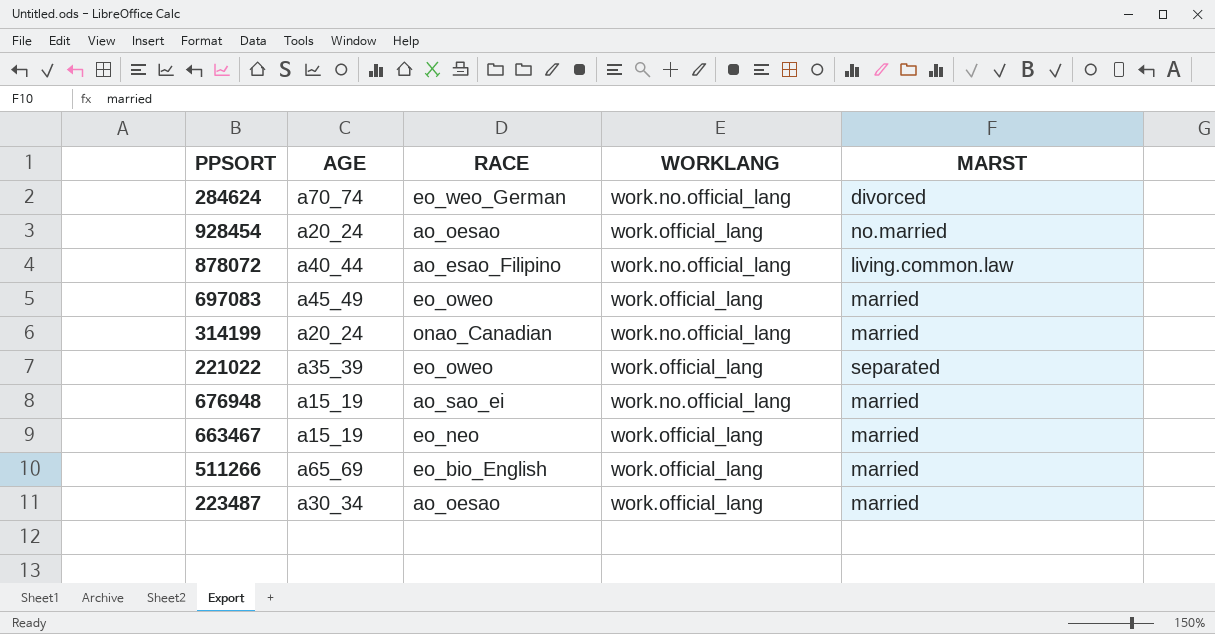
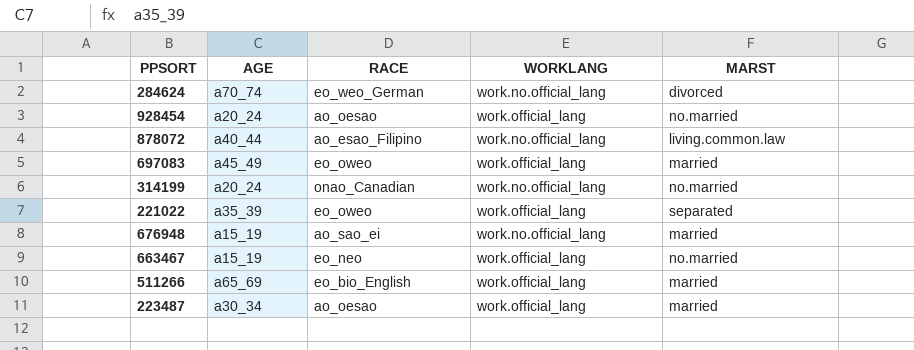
314199 | MARST: married -> no.married
663467 | MARST: married -> no.married

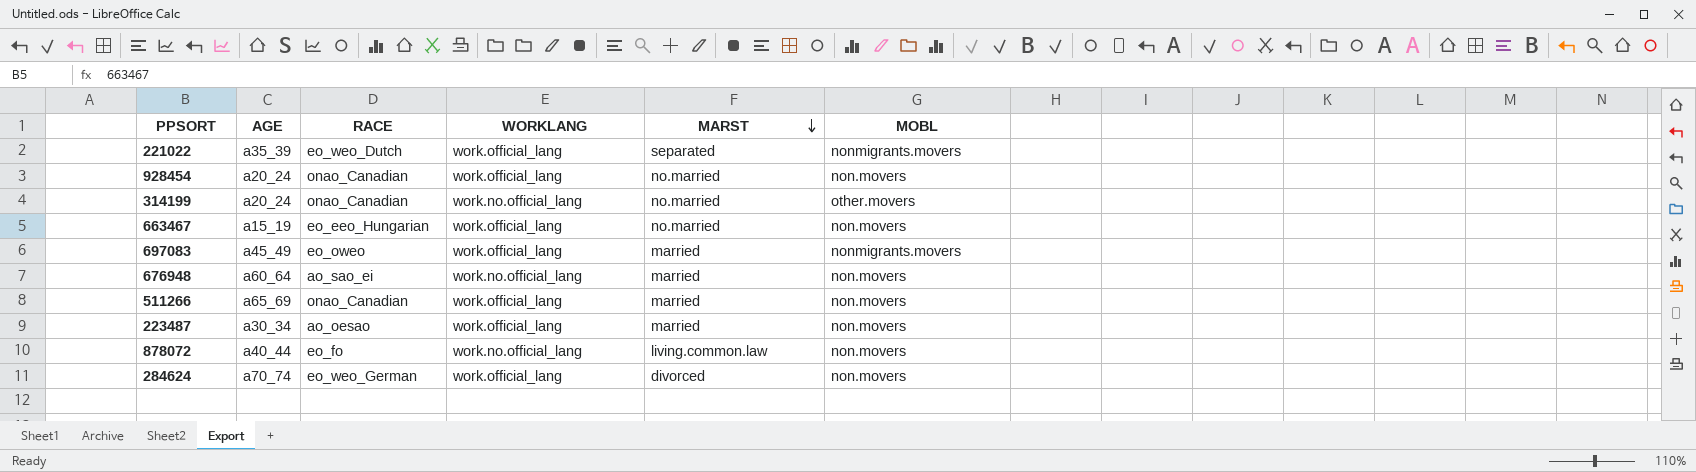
row order: none -> MARST descending
column MOBL | position: none -> 6
221022 | RACE: eo_oweo -> eo_weo_Dutch
928454 | RACE: ao_oesao -> onao_Canadian
663467 | RACE: eo_neo -> eo_eeo_Hungarian
676948 | AGE: a15_19 -> a60_64
511266 | RACE: eo_bio_English -> onao_Canadian
878072 | RACE: ao_esao_Filipino -> eo_fo
284624 | WORKLANG: work.no.official_lang -> work.official_lang

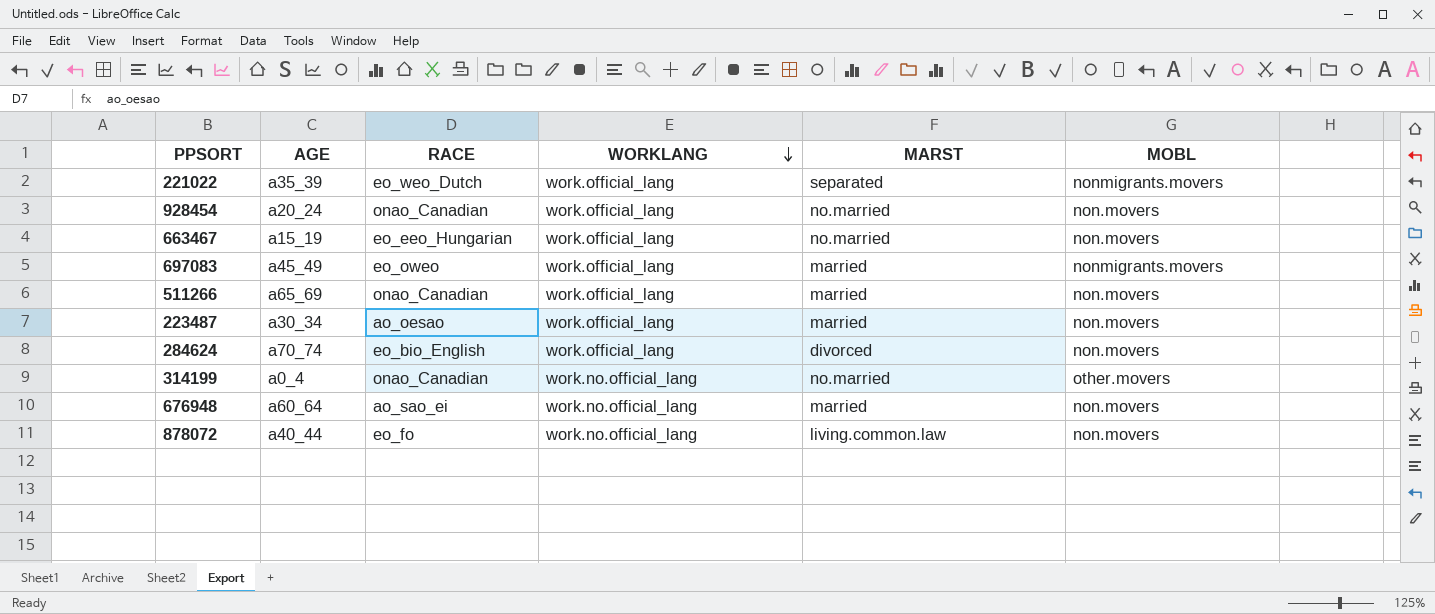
row order: MARST descending -> WORKLANG descending
284624 | RACE: eo_weo_German -> eo_bio_English
314199 | AGE: a20_24 -> a0_4

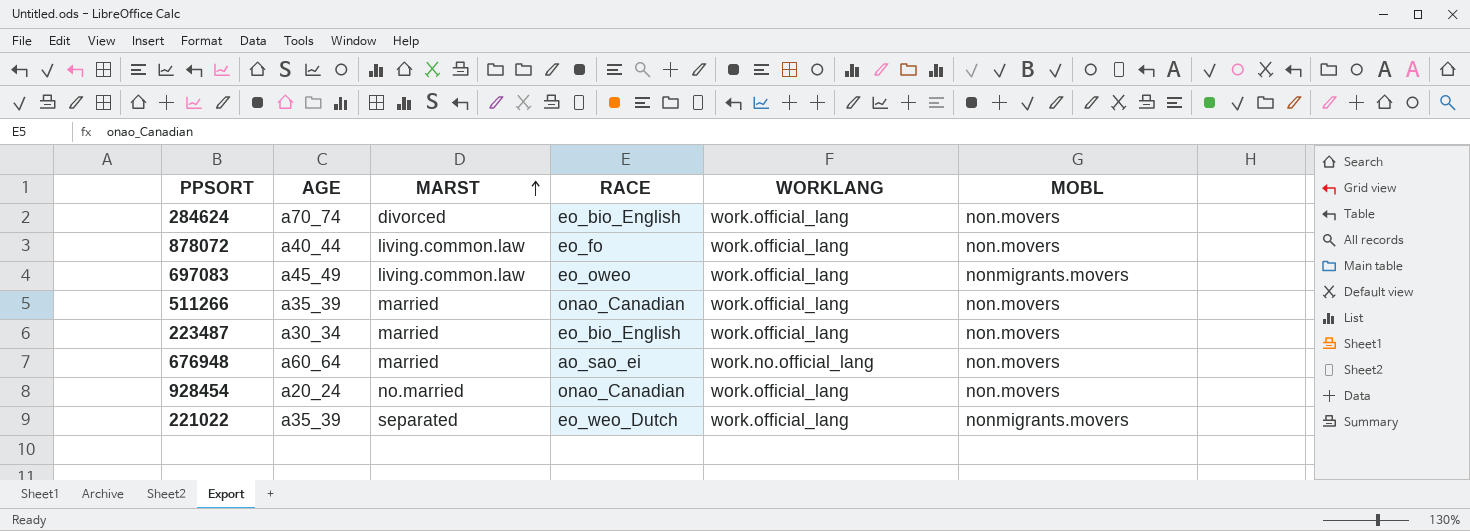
row order: WORKLANG descending -> MARST ascending
column MARST | position: 5 -> 3
row 663467: a15_19 | eo_eeo_Hungarian | work.official_lang | no.married | non.movers -> none
row 314199: a0_4 | onao_Canadian | work.no.official_lang | no.married | other.movers -> none
878072 | WORKLANG: work.no.official_lang -> work.official_lang
697083 | MARST: married -> living.common.law
511266 | AGE: a65_69 -> a35_39
223487 | RACE: ao_oesao -> eo_bio_English

